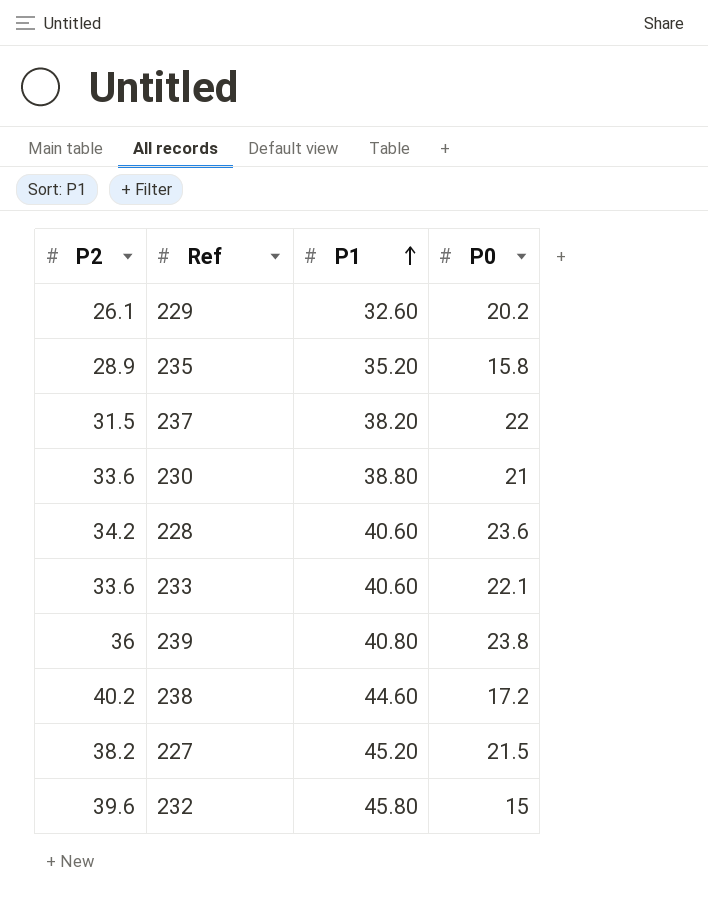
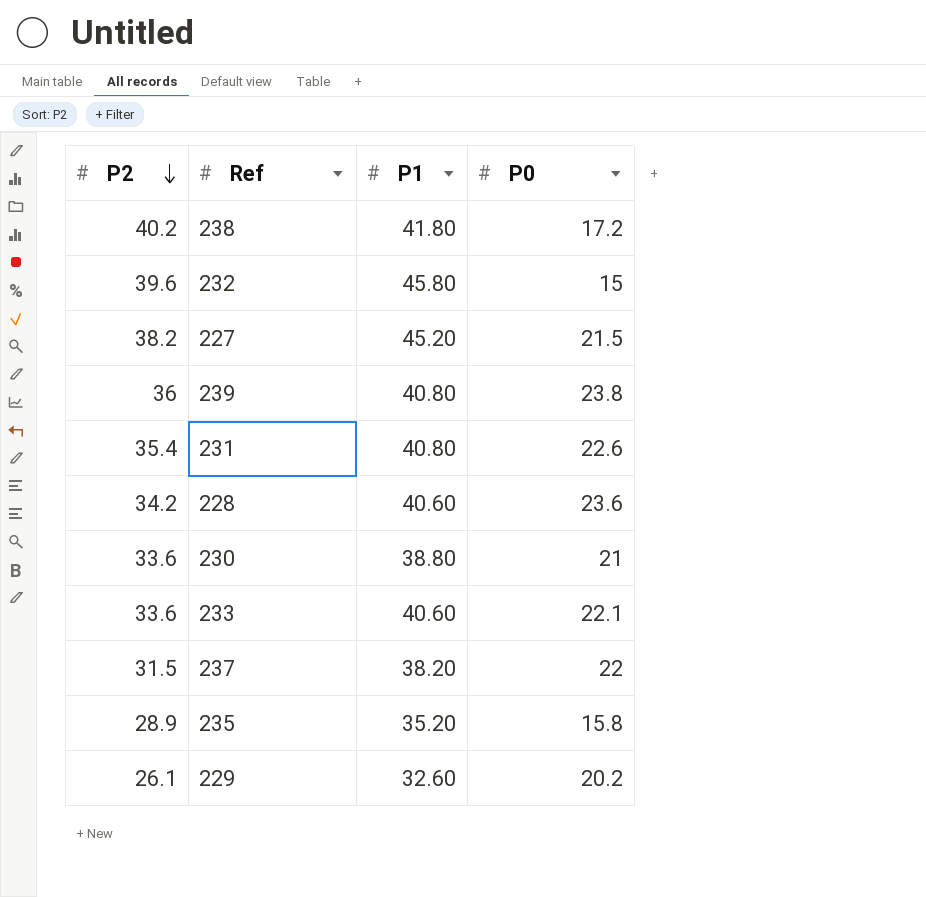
row order: P1 ascending -> P2 descending
238 | P1: 44.60 -> 41.80
row 231: none -> 35.4 | 40.80 | 22.6

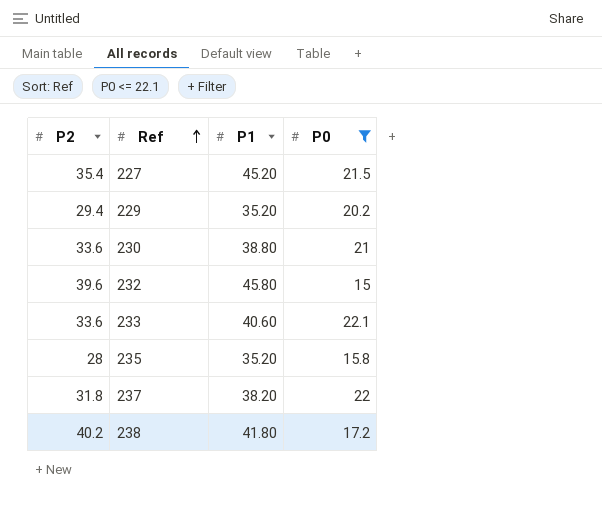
filter: none -> P0 <= 22.1
row order: P2 descending -> Ref ascending
227 | P2: 38.2 -> 35.4
229 | P2: 26.1 -> 29.4
229 | P1: 32.60 -> 35.20
235 | P2: 28.9 -> 28
237 | P2: 31.5 -> 31.8

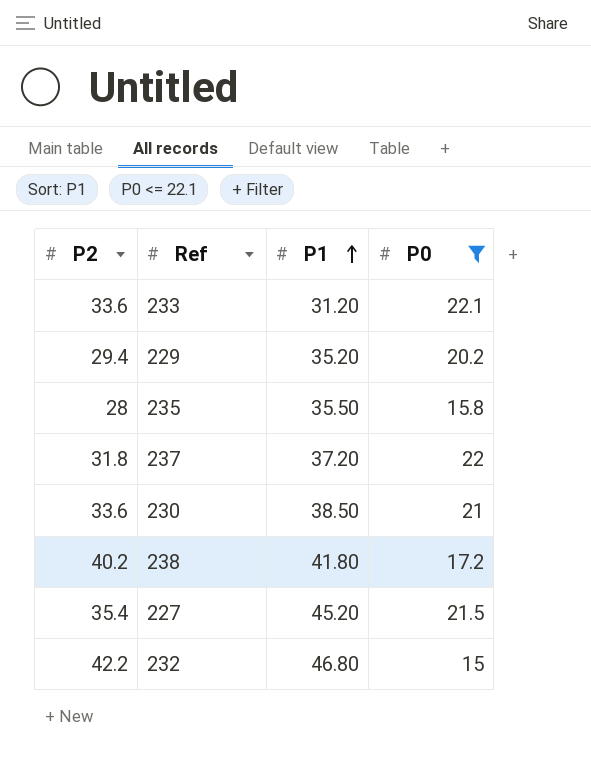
row order: Ref ascending -> P1 ascending
233 | P1: 40.60 -> 31.20
235 | P1: 35.20 -> 35.50
237 | P1: 38.20 -> 37.20
230 | P1: 38.80 -> 38.50
232 | P2: 39.6 -> 42.2
232 | P1: 45.80 -> 46.80

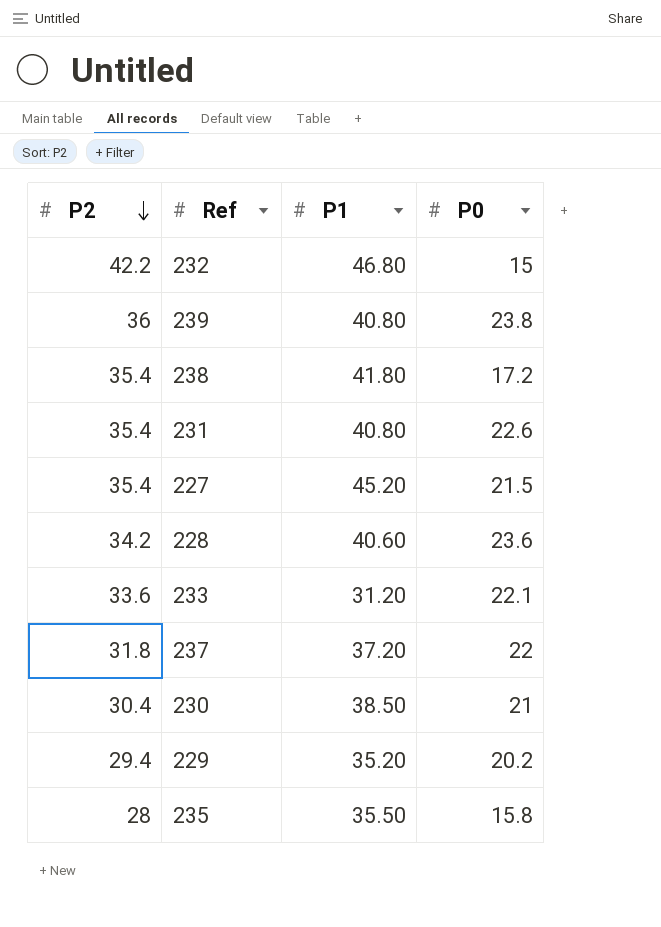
filter: P0 <= 22.1 -> none
row order: P1 ascending -> P2 descending
238 | P2: 40.2 -> 35.4
230 | P2: 33.6 -> 30.4

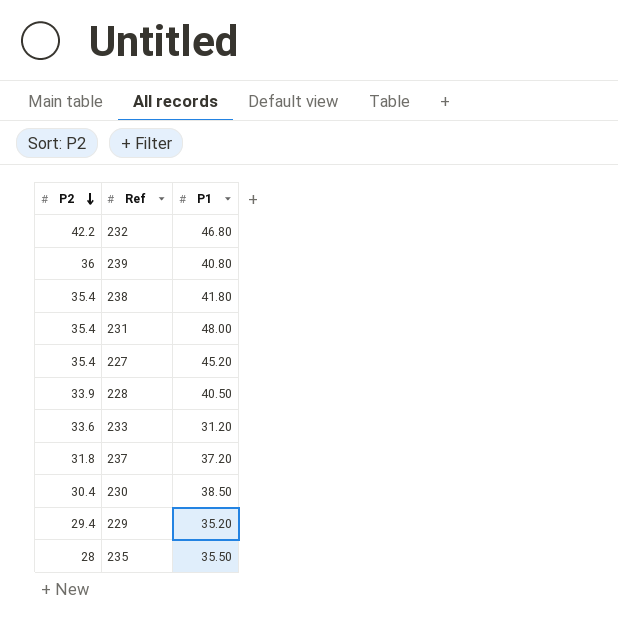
column P0 | position: 4 -> none
231 | P1: 40.80 -> 48.00
228 | P2: 34.2 -> 33.9
228 | P1: 40.60 -> 40.50

